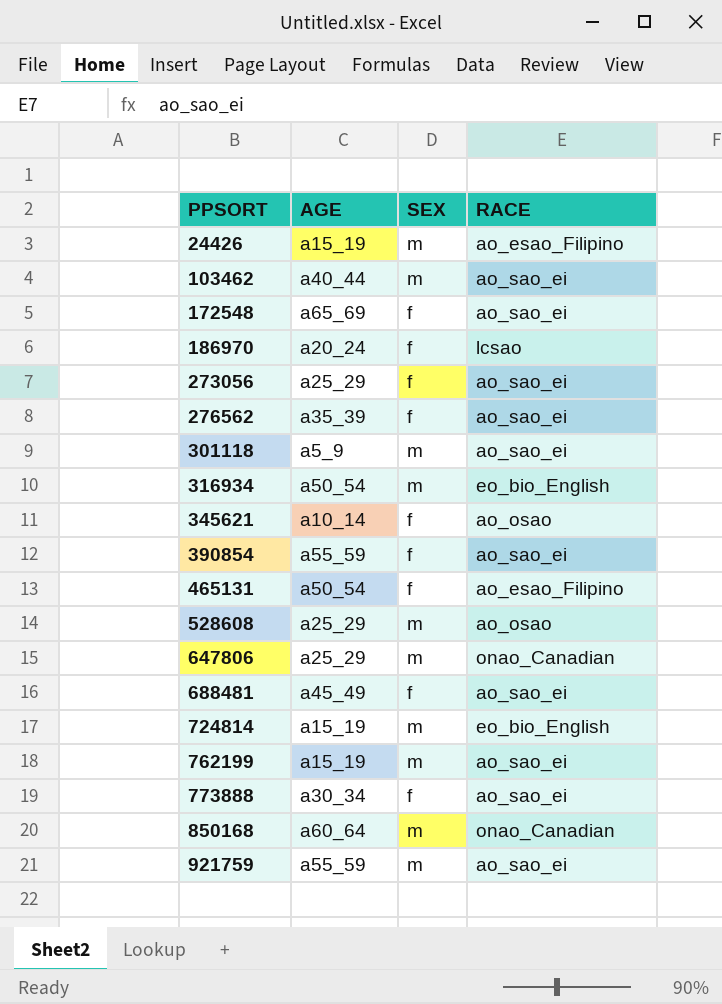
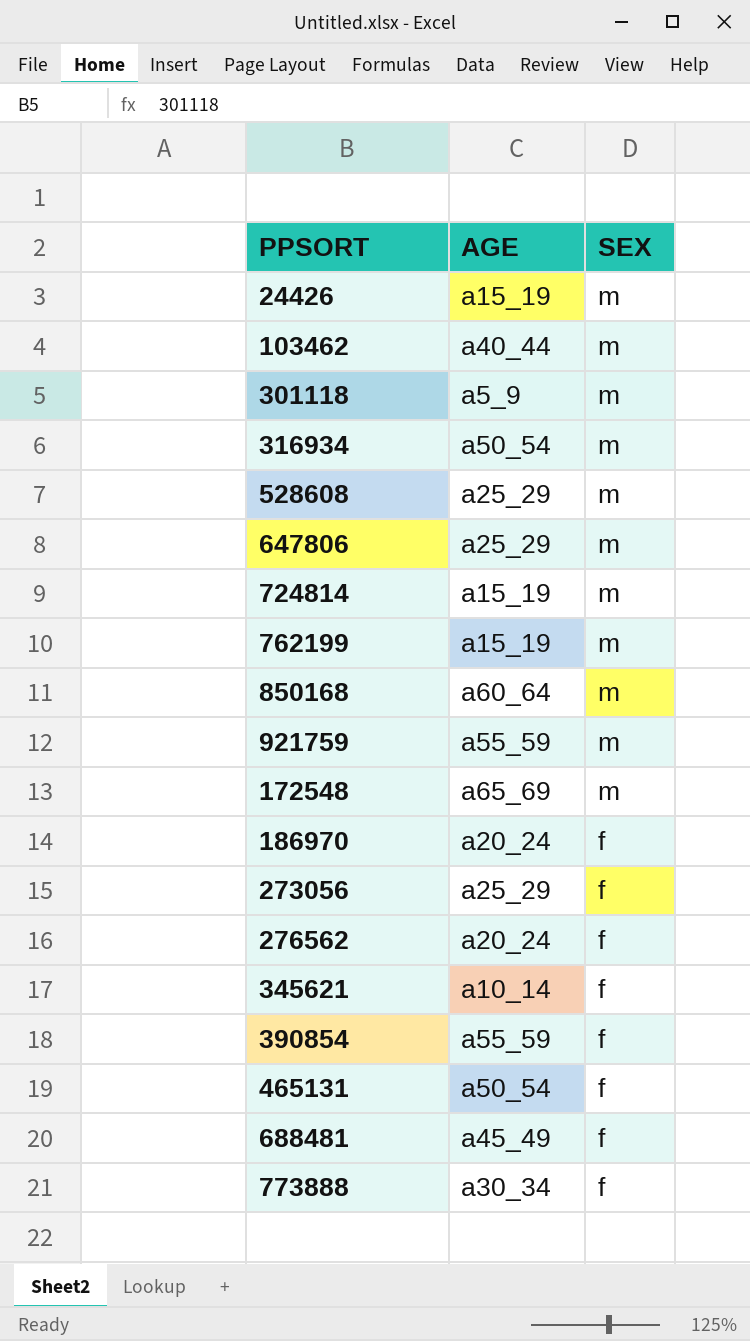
row order: PPSORT ascending -> SEX descending
column RACE | position: 4 -> none
172548 | SEX: f -> m
276562 | AGE: a35_39 -> a20_24

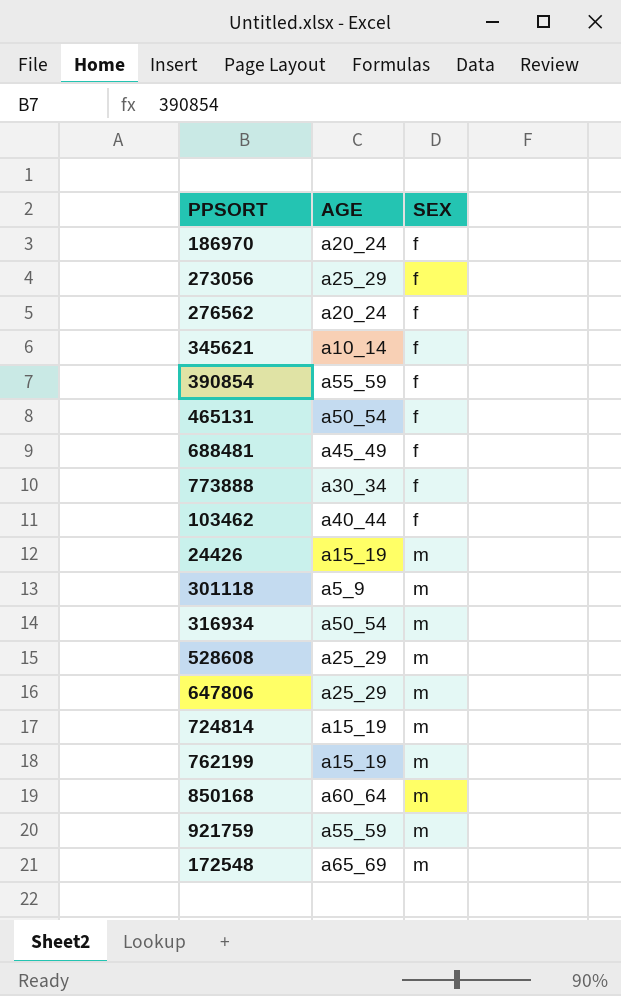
row order: SEX descending -> SEX ascending
103462 | SEX: m -> f

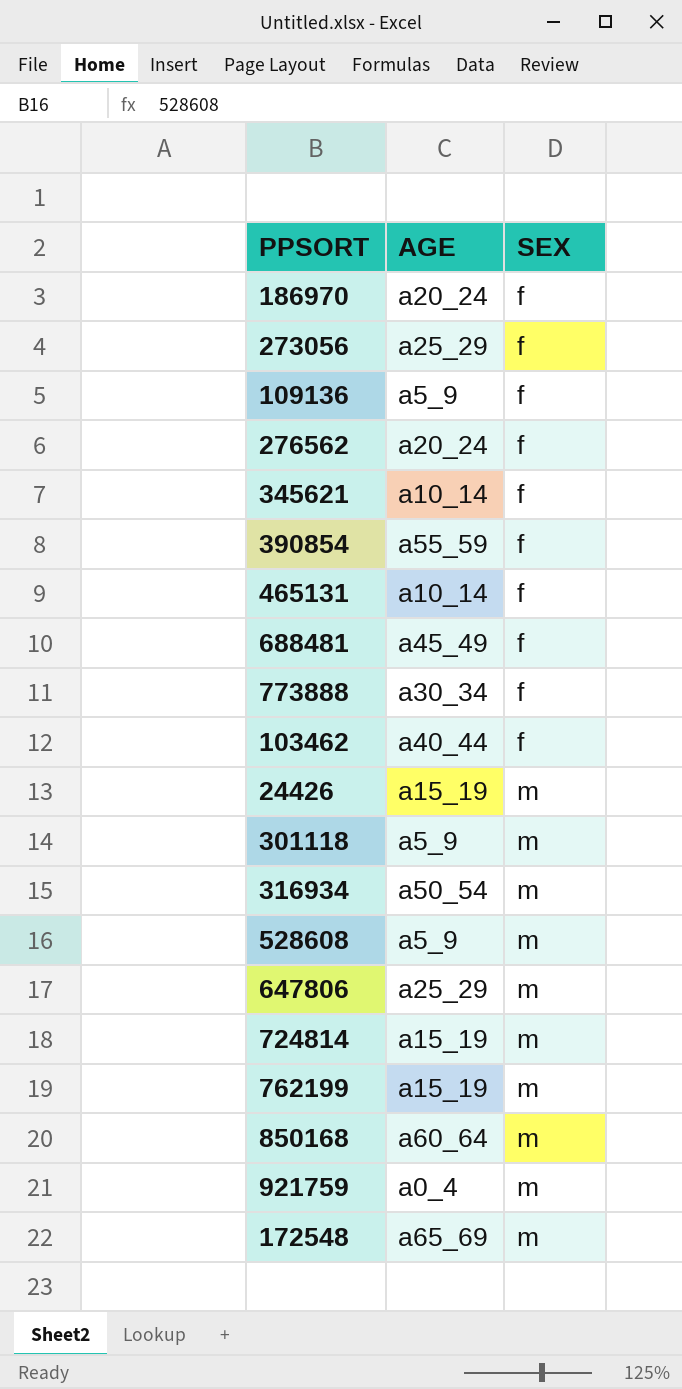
row 109136: none -> a5_9 | f
465131 | AGE: a50_54 -> a10_14
528608 | AGE: a25_29 -> a5_9
921759 | AGE: a55_59 -> a0_4

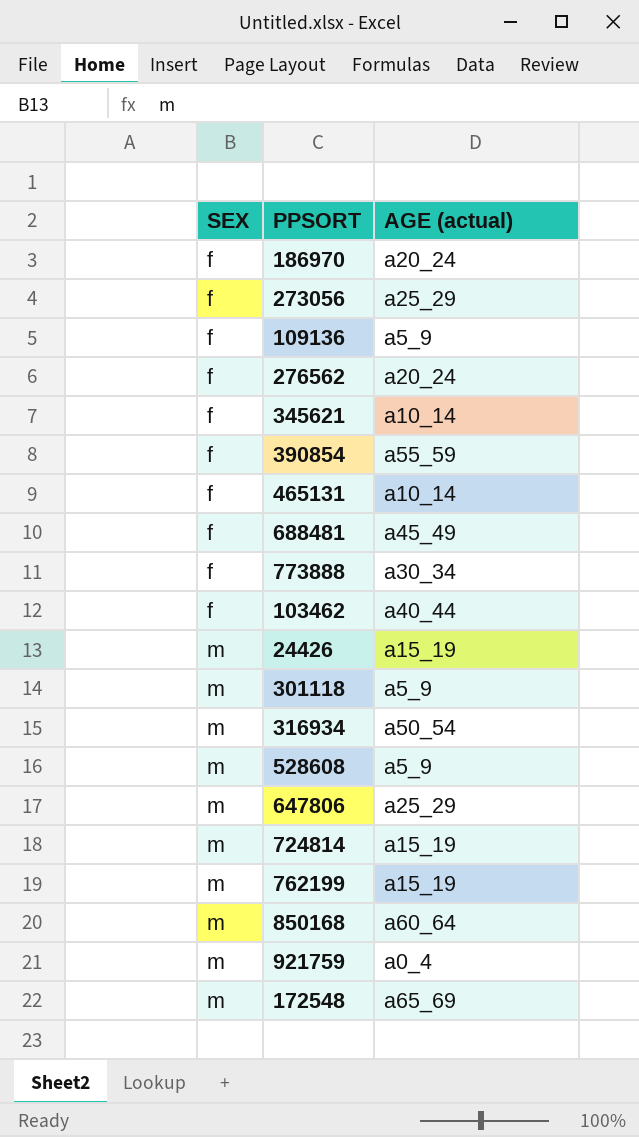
column SEX | position: 3 -> 1
column name: AGE -> AGE (actual)

